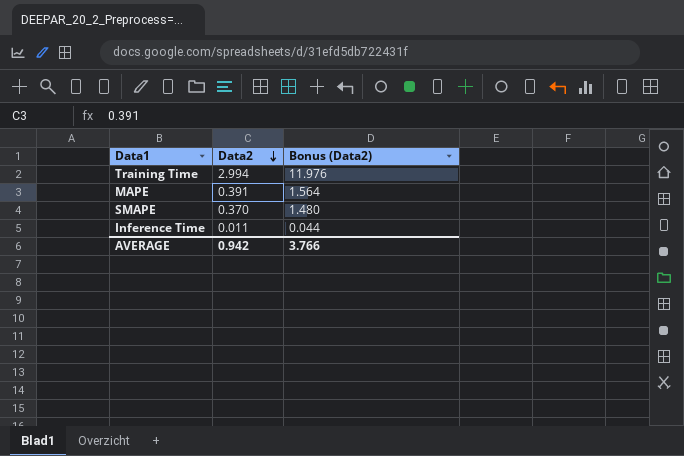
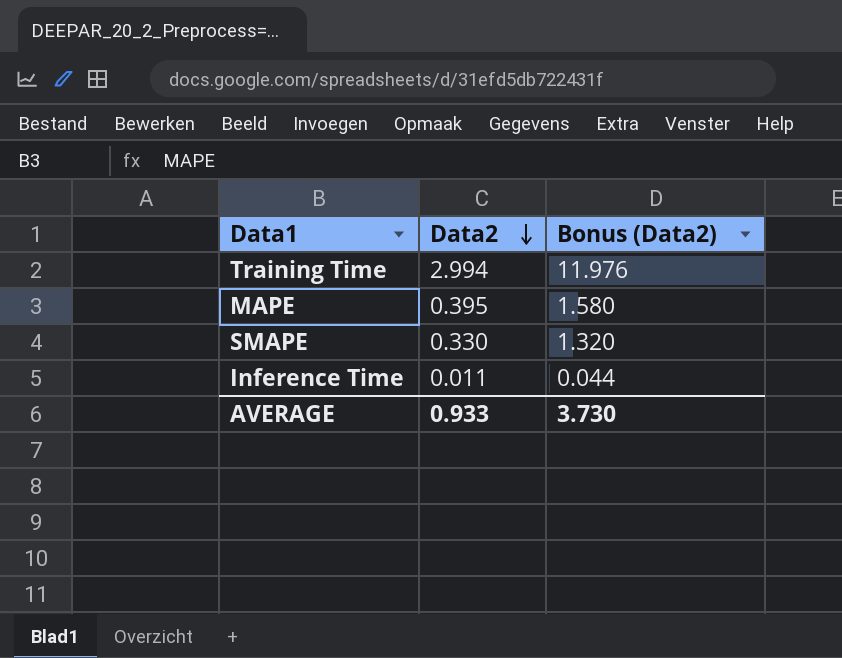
MAPE | Data2: 0.391 -> 0.395
MAPE | Bonus (Data2): 1.564 -> 1.580
SMAPE | Data2: 0.370 -> 0.330
SMAPE | Bonus (Data2): 1.480 -> 1.320
AVERAGE | Data2: 0.942 -> 0.933
AVERAGE | Bonus (Data2): 3.766 -> 3.730

